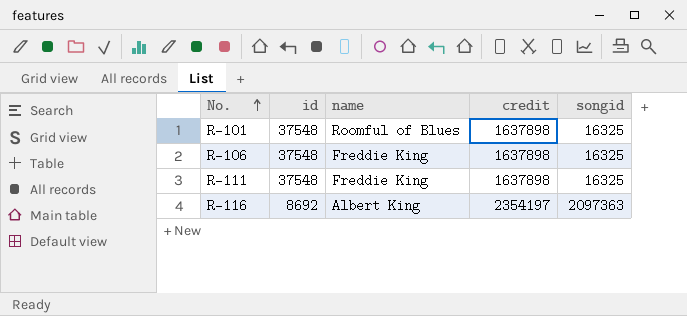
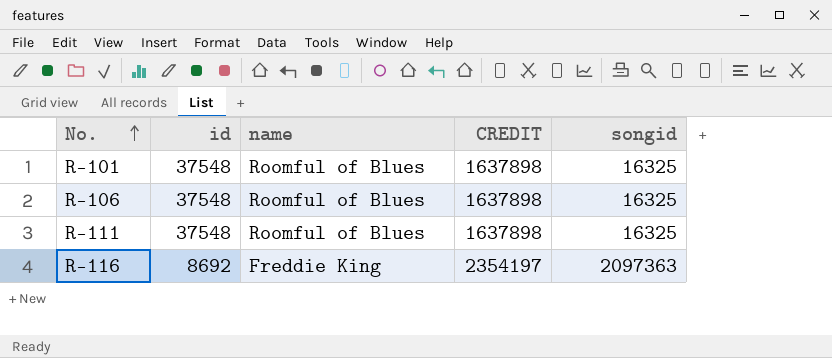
column name: credit -> CREDIT
R-106 | name: Freddie King -> Roomful of Blues
R-111 | name: Freddie King -> Roomful of Blues
R-116 | name: Albert King -> Freddie King

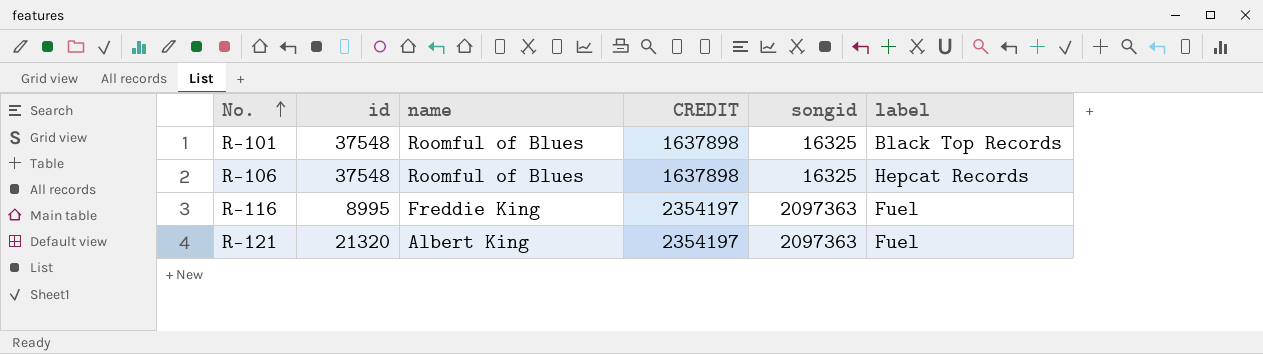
column label | position: none -> 6
row R-111: 37548 | Roomful of Blues | 1637898 | 16325 -> none
R-116 | id: 8692 -> 8995
row R-121: none -> 21320 | Albert King | 2354197 | 2097363 | Fuel

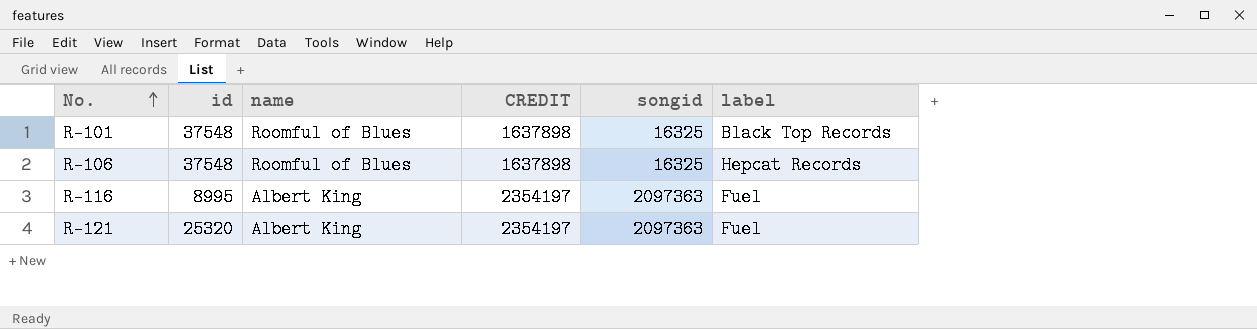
R-116 | name: Freddie King -> Albert King
R-121 | id: 21320 -> 25320

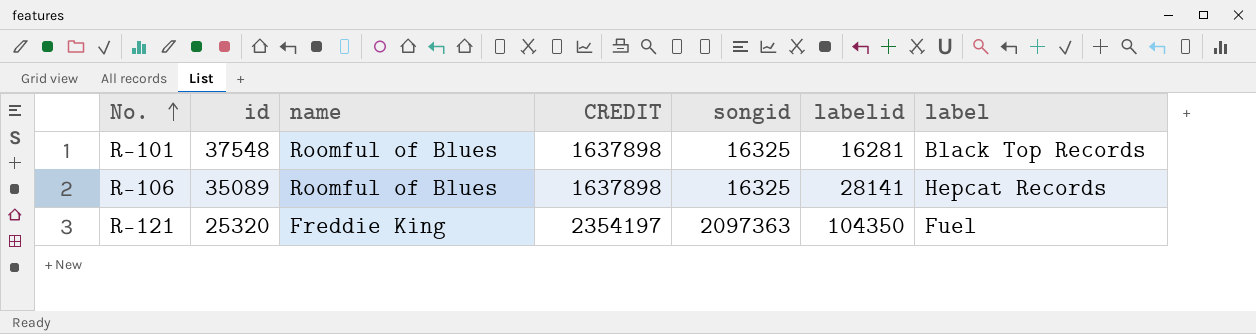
column labelid | position: none -> 6
row R-116: 8995 | Albert King | 2354197 | 2097363 | Fuel -> none
R-106 | id: 37548 -> 35089
R-121 | name: Albert King -> Freddie King

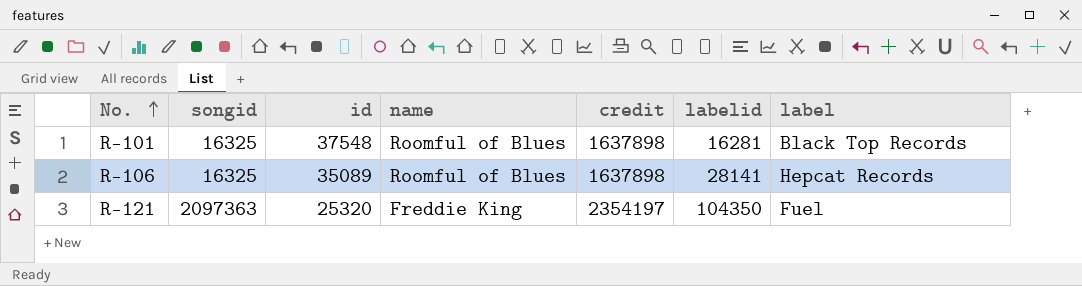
column songid | position: 5 -> 2
column name: CREDIT -> credit

